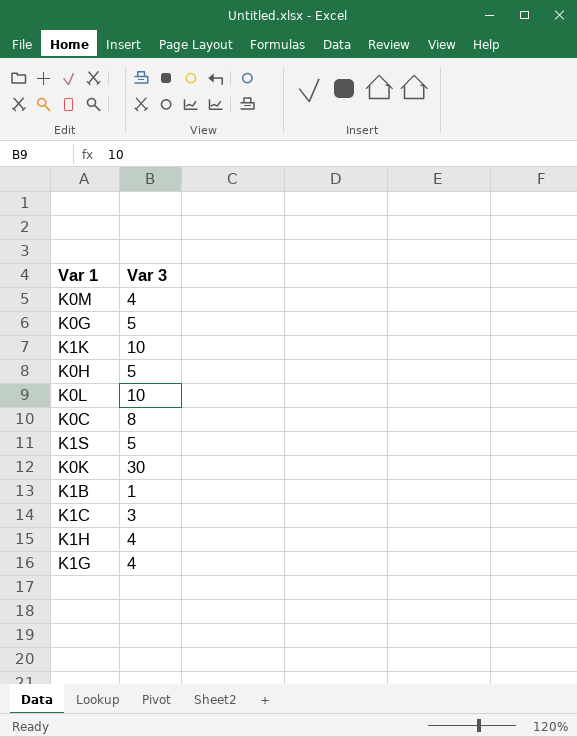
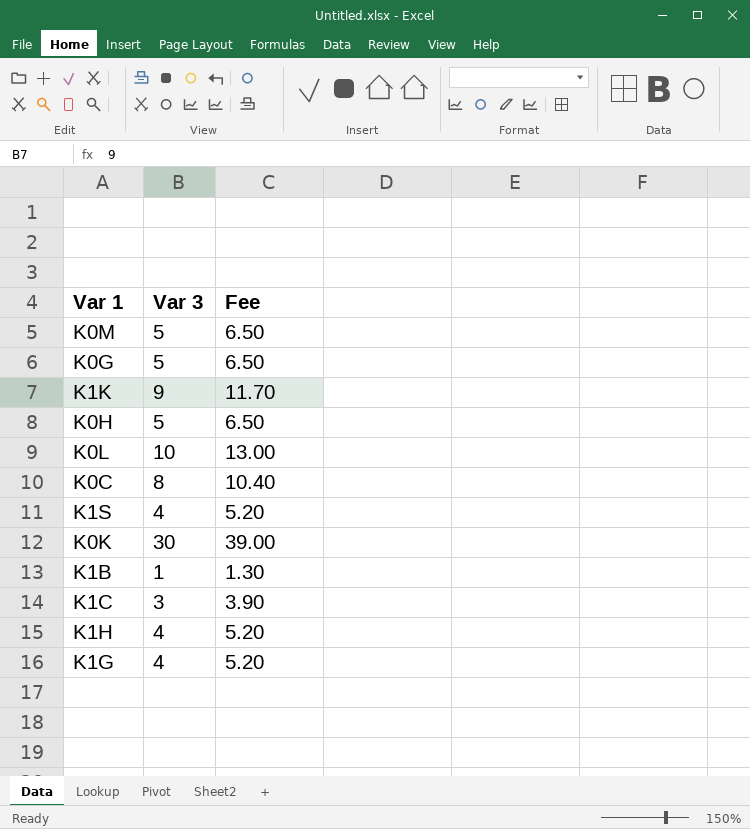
column Fee | formula: none -> [Var 3] * 1.3
K0M | Var 3: 4 -> 5
K1K | Var 3: 10 -> 9
K1S | Var 3: 5 -> 4

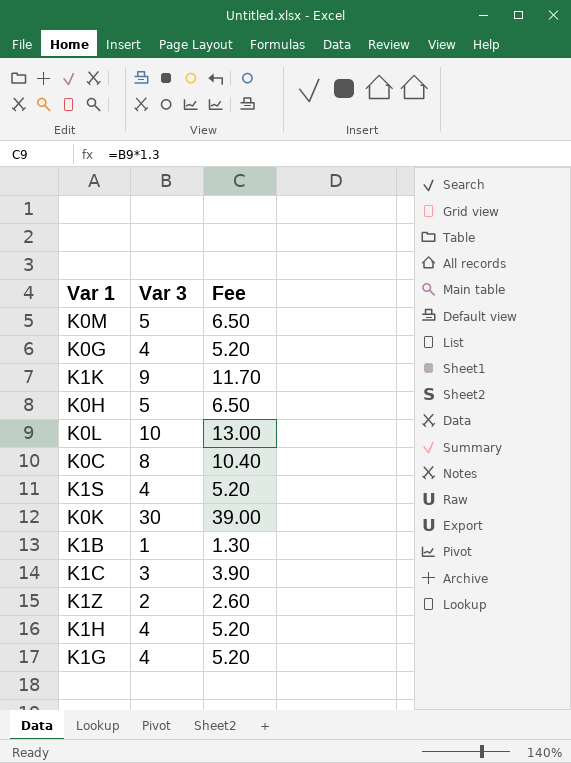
K0G | Var 3: 5 -> 4
K0G | Fee: 6.50 -> 5.20
row K1Z: none -> 2 | 2.60

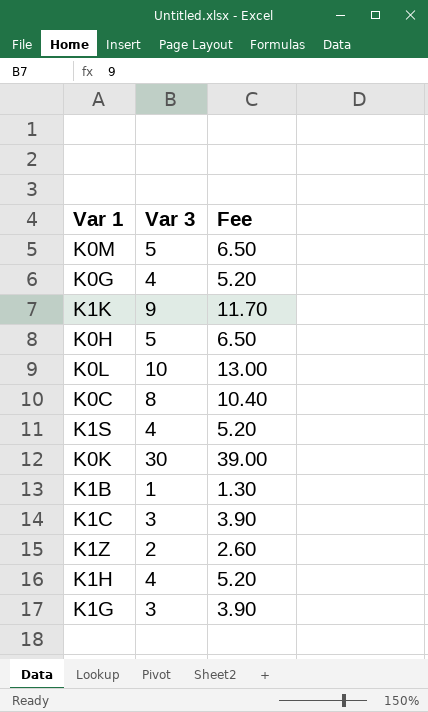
K1G | Var 3: 4 -> 3
K1G | Fee: 5.20 -> 3.90

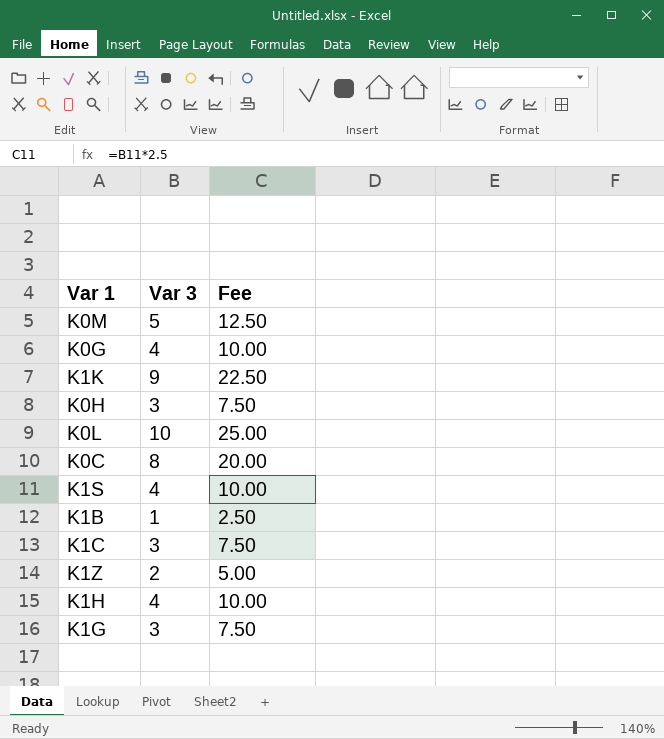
column Fee | formula: [Var 3] * 1.3 -> [Var 3] * 2.5
row K0K: 30 | 39.00 -> none
K0H | Var 3: 5 -> 3

